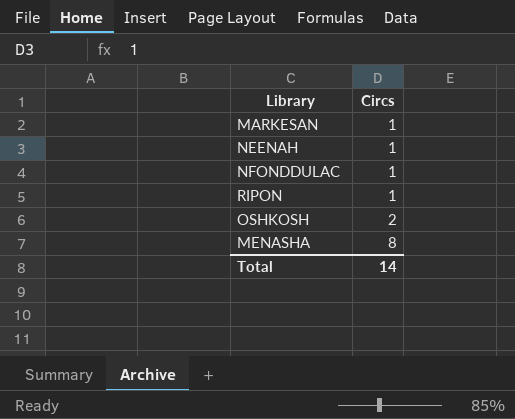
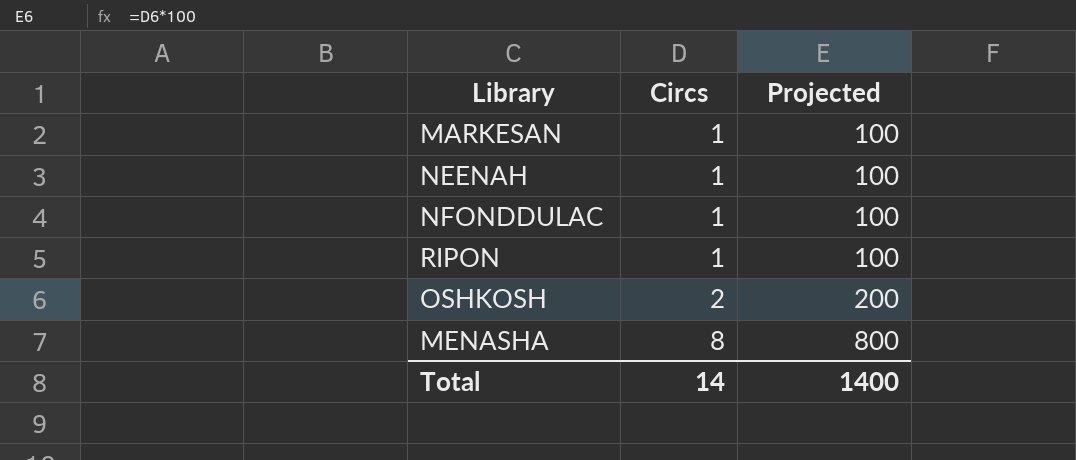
column Projected | formula: none -> [Circs] * 100

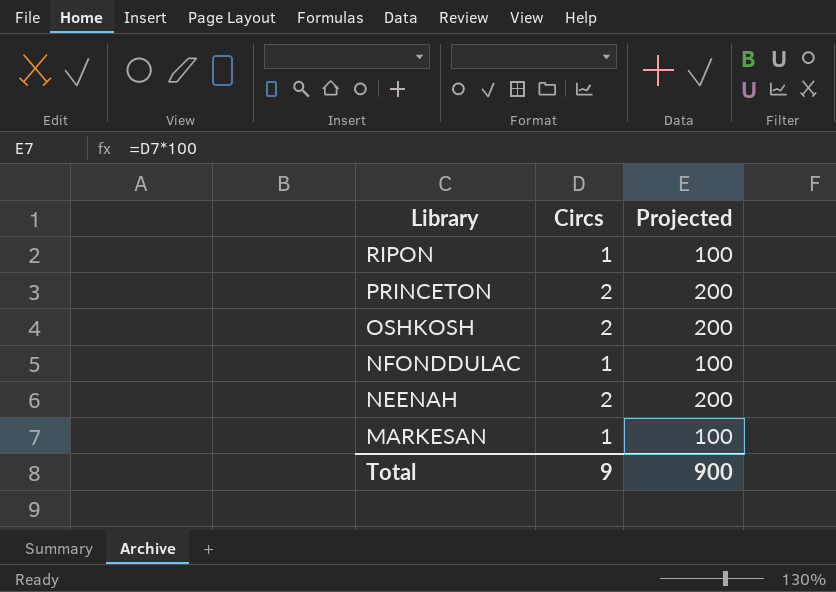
row order: Circs ascending -> Library descending
row MENASHA: 8 | 800 -> none
row PRINCETON: none -> 2 | 200
NEENAH | Circs: 1 -> 2
NEENAH | Projected: 100 -> 200
Total | Circs: 14 -> 9
Total | Projected: 1400 -> 900

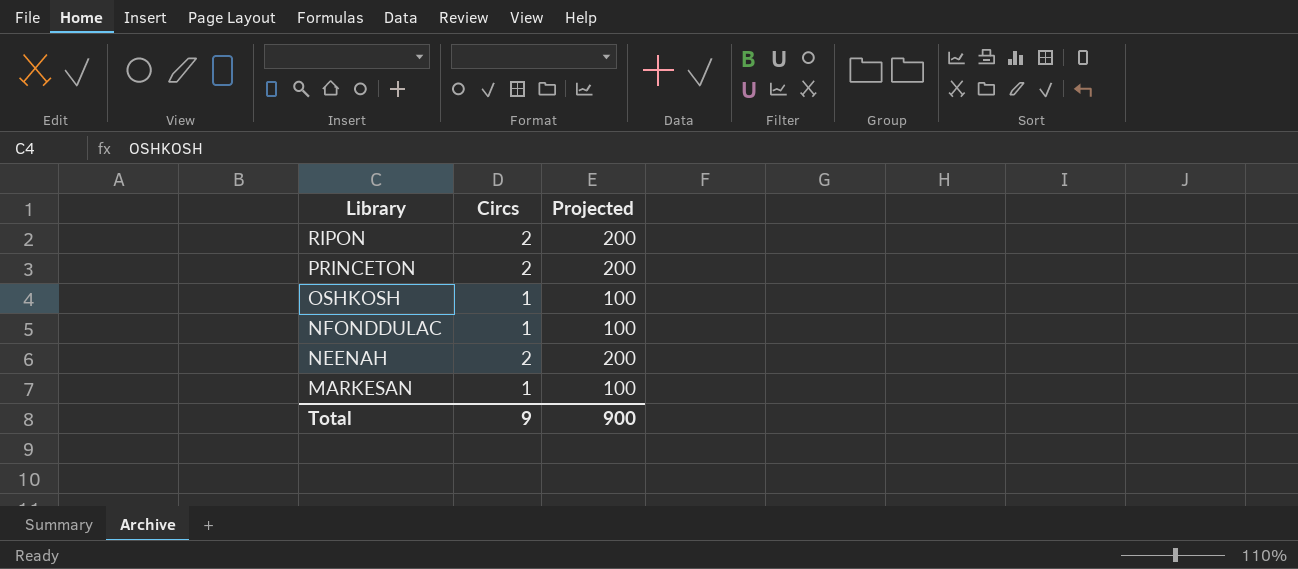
RIPON | Circs: 1 -> 2
RIPON | Projected: 100 -> 200
OSHKOSH | Circs: 2 -> 1
OSHKOSH | Projected: 200 -> 100

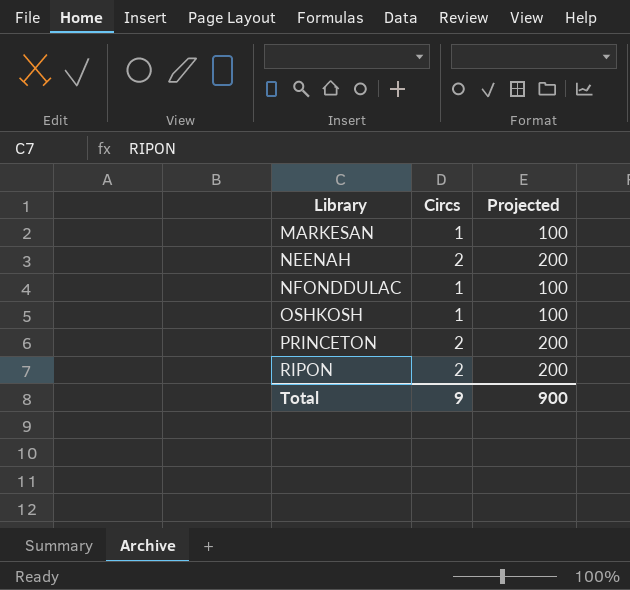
row order: Library descending -> Library ascending

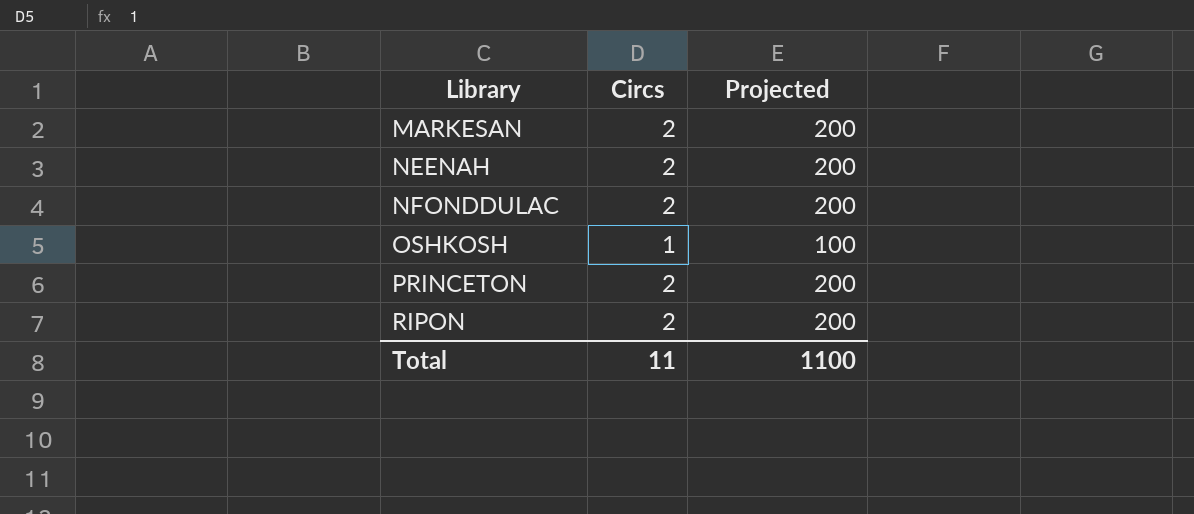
MARKESAN | Circs: 1 -> 2
MARKESAN | Projected: 100 -> 200
NFONDDULAC | Circs: 1 -> 2
NFONDDULAC | Projected: 100 -> 200
Total | Circs: 9 -> 11
Total | Projected: 900 -> 1100

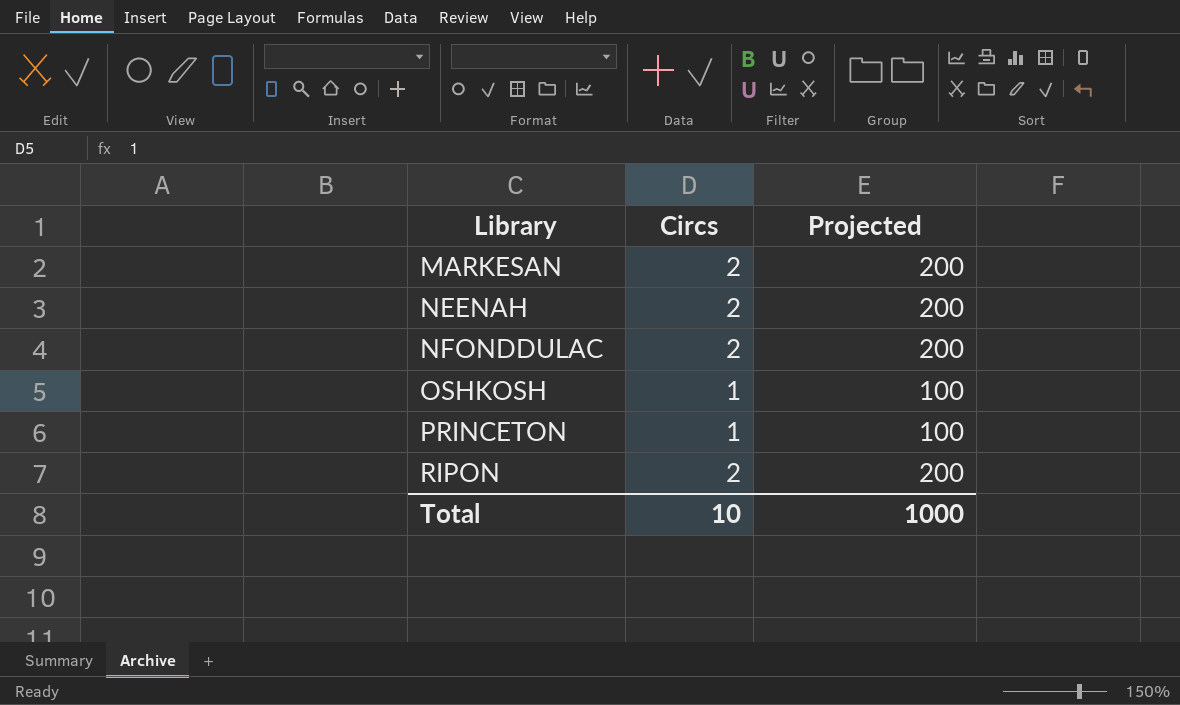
PRINCETON | Circs: 2 -> 1
PRINCETON | Projected: 200 -> 100
Total | Circs: 11 -> 10
Total | Projected: 1100 -> 1000

